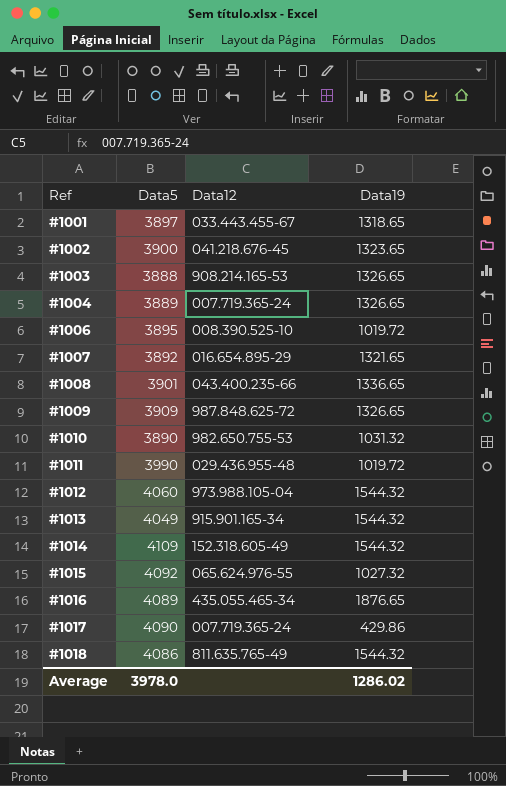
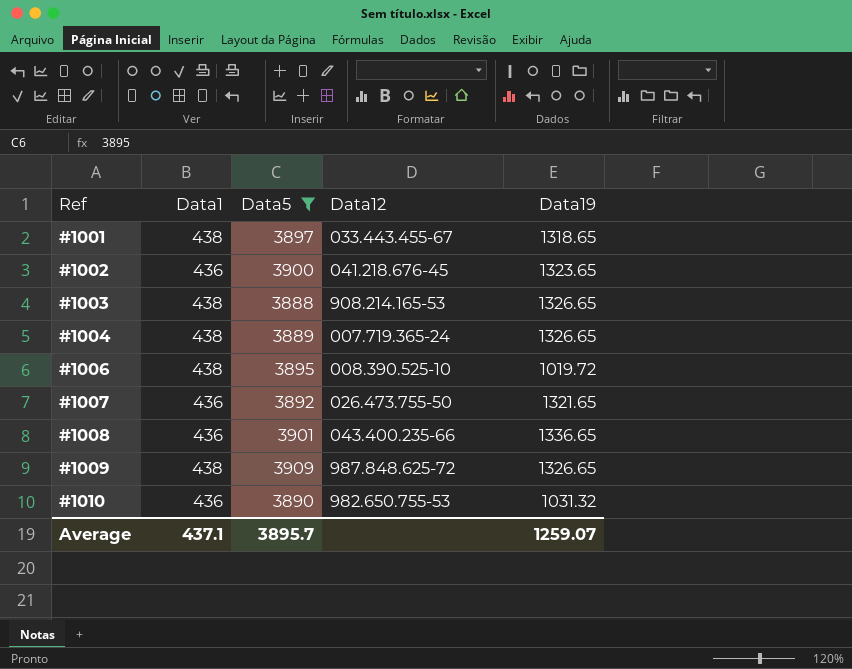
filter: none -> Data5 <= 3909
column Data1 | position: none -> 2
#1007 | Data12: 016.654.895-29 -> 026.473.755-50
Average | Data5: 3978.0 -> 3895.7
Average | Data19: 1286.02 -> 1259.07

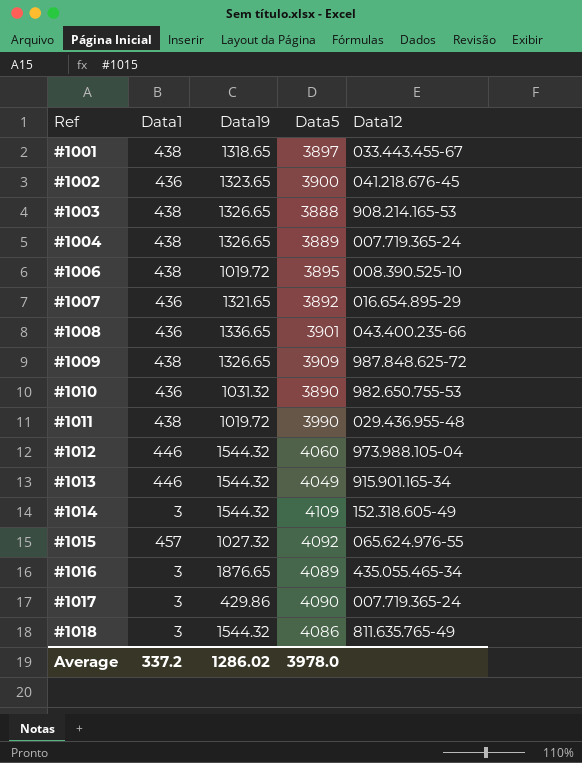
filter: Data5 <= 3909 -> none
column Data19 | position: 5 -> 3
#1007 | Data12: 026.473.755-50 -> 016.654.895-29
Average | Data1: 437.1 -> 337.2
Average | Data19: 1259.07 -> 1286.02
Average | Data5: 3895.7 -> 3978.0

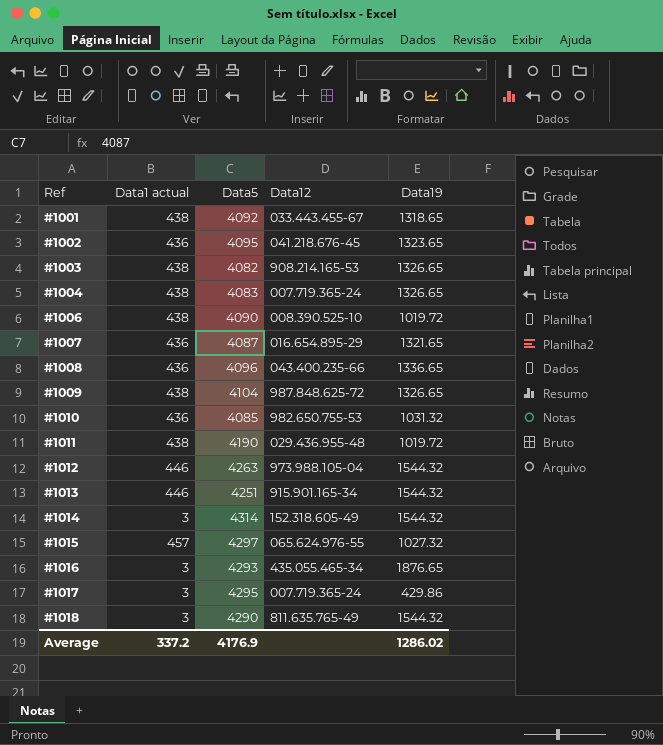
column name: Data1 -> Data1 actual
column Data19 | position: 3 -> 5
#1001 | Data5: 3897 -> 4092
#1002 | Data5: 3900 -> 4095
#1003 | Data5: 3888 -> 4082
#1004 | Data5: 3889 -> 4083
#1006 | Data5: 3895 -> 4090
#1007 | Data5: 3892 -> 4087
#1008 | Data5: 3901 -> 4096
#1009 | Data5: 3909 -> 4104
#1010 | Data5: 3890 -> 4085
#1011 | Data5: 3990 -> 4190
#1012 | Data5: 4060 -> 4263
#1013 | Data5: 4049 -> 4251
#1014 | Data5: 4109 -> 4314
#1015 | Data5: 4092 -> 4297
#1016 | Data5: 4089 -> 4293
#1017 | Data5: 4090 -> 4295
#1018 | Data5: 4086 -> 4290
Average | Data5: 3978.0 -> 4176.9

